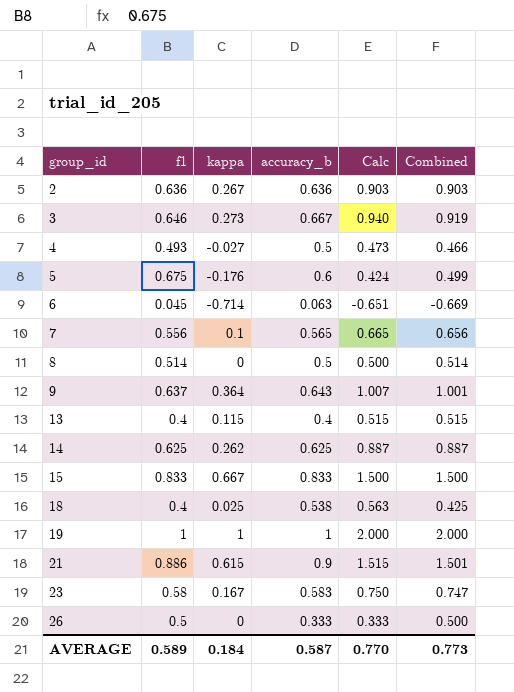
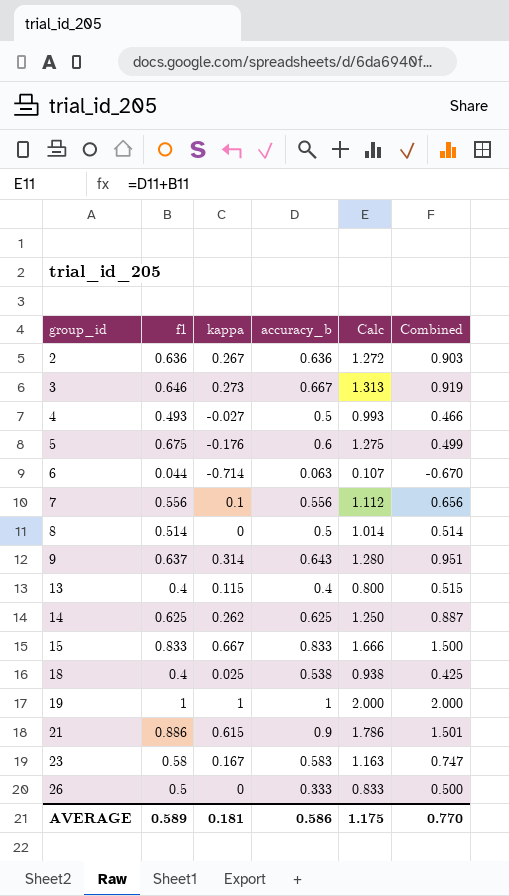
column Calc | formula: [kappa] + [accuracy_b] -> [f1] + [accuracy_b]
6 | f1: 0.045 -> 0.044
6 | Combined: -0.669 -> -0.670
7 | accuracy_b: 0.565 -> 0.556
9 | kappa: 0.364 -> 0.314
9 | Combined: 1.001 -> 0.951
AVERAGE | kappa: 0.184 -> 0.181
AVERAGE | accuracy_b: 0.587 -> 0.586
AVERAGE | Calc: 0.770 -> 1.175
AVERAGE | Combined: 0.773 -> 0.770

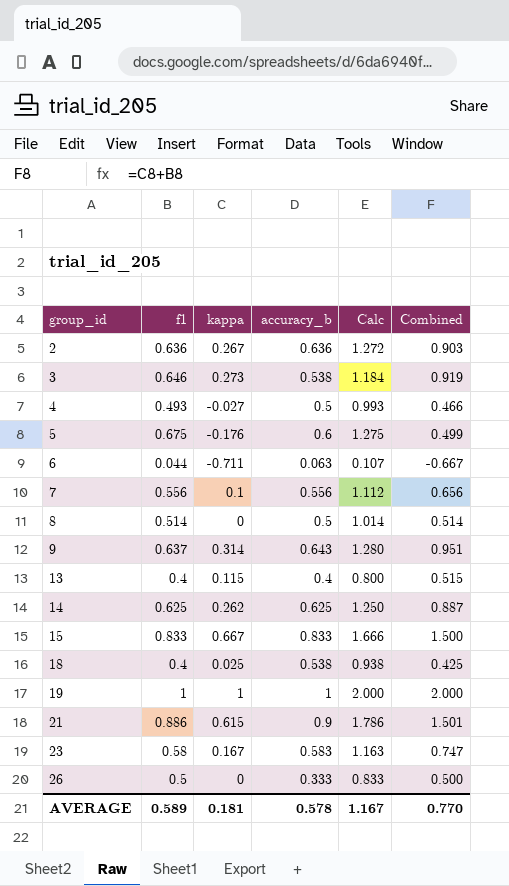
3 | accuracy_b: 0.667 -> 0.538
3 | Calc: 1.313 -> 1.184
6 | kappa: -0.714 -> -0.711
6 | Combined: -0.670 -> -0.667
AVERAGE | accuracy_b: 0.586 -> 0.578
AVERAGE | Calc: 1.175 -> 1.167

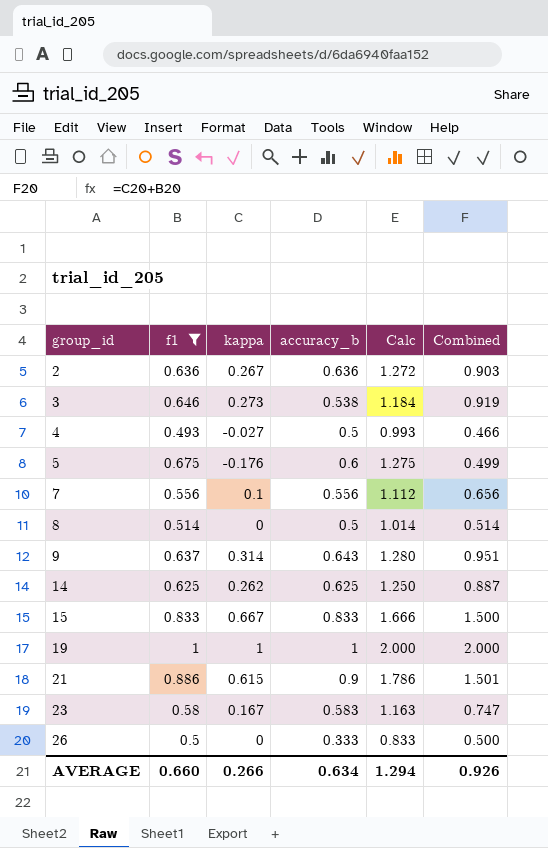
filter: none -> f1 >= 0.493
AVERAGE | f1: 0.589 -> 0.660
AVERAGE | kappa: 0.181 -> 0.266
AVERAGE | accuracy_b: 0.578 -> 0.634
AVERAGE | Calc: 1.167 -> 1.294
AVERAGE | Combined: 0.770 -> 0.926

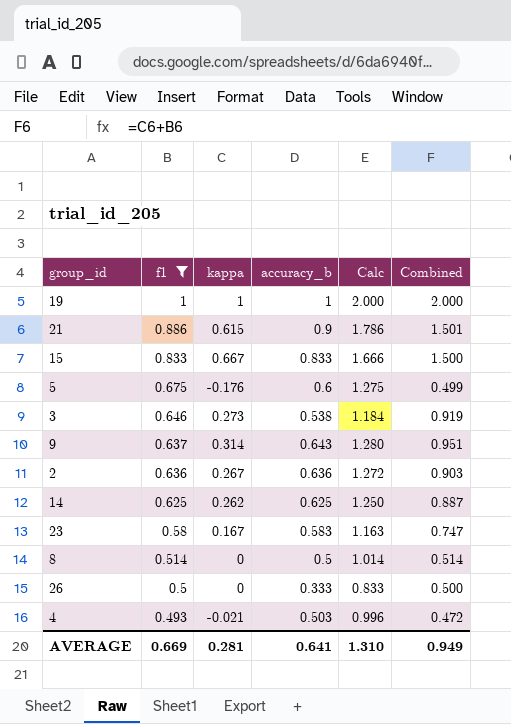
row order: group_id ascending -> f1 descending
row 7: 0.556 | 0.1 | 0.556 | 1.112 | 0.656 -> none
4 | kappa: -0.027 -> -0.021
4 | accuracy_b: 0.5 -> 0.503
4 | Calc: 0.993 -> 0.996
4 | Combined: 0.466 -> 0.472
AVERAGE | f1: 0.660 -> 0.669
AVERAGE | kappa: 0.266 -> 0.281
AVERAGE | accuracy_b: 0.634 -> 0.641
AVERAGE | Calc: 1.294 -> 1.310
AVERAGE | Combined: 0.926 -> 0.949

